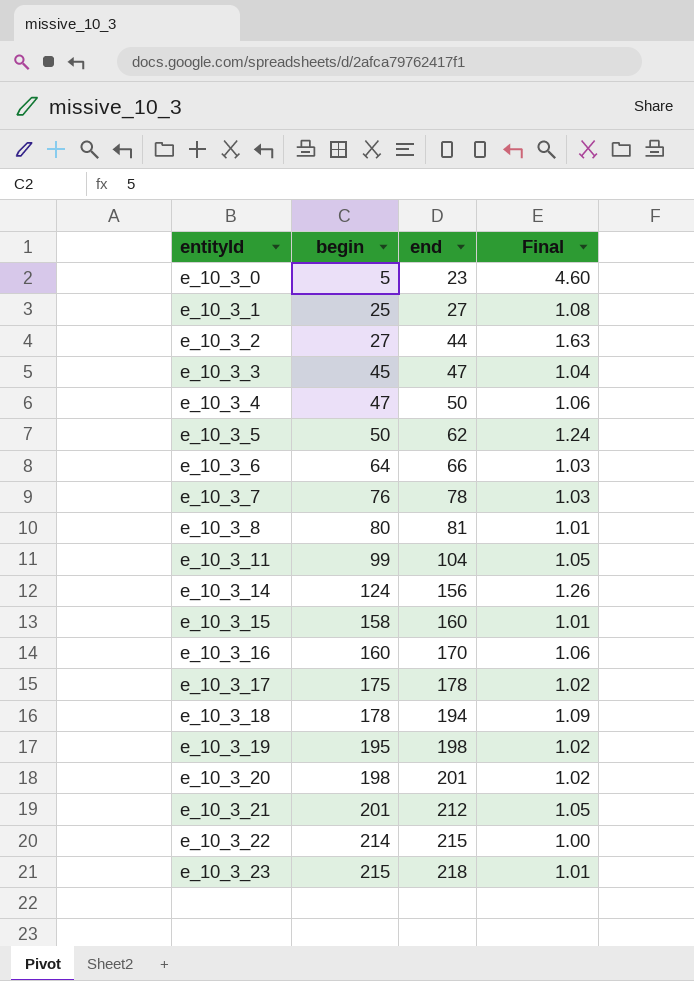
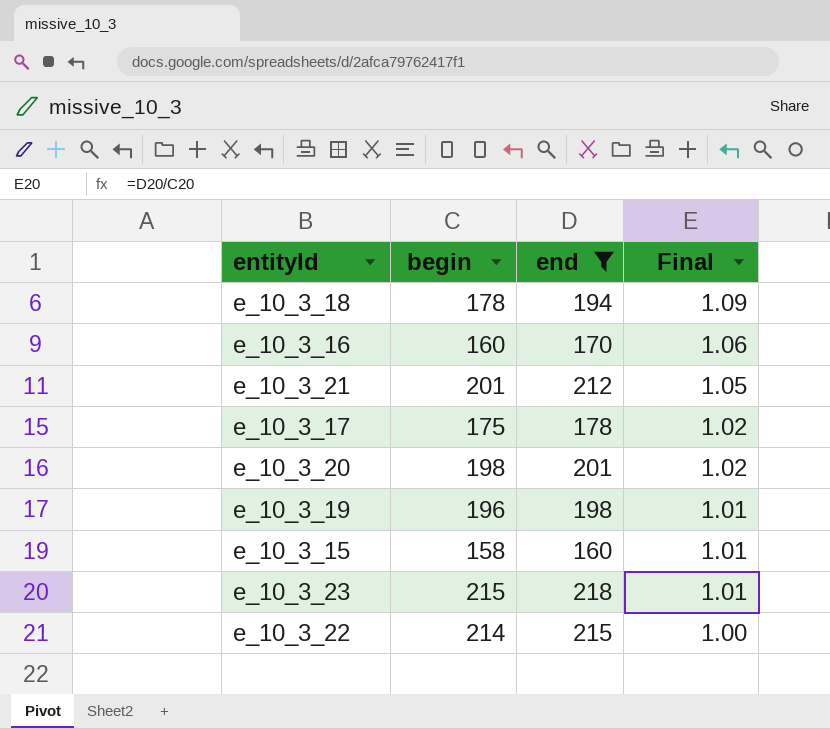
filter: none -> end >= 160
row order: entityId ascending -> Final descending
e_10_3_19 | begin: 195 -> 196
e_10_3_19 | Final: 1.02 -> 1.01

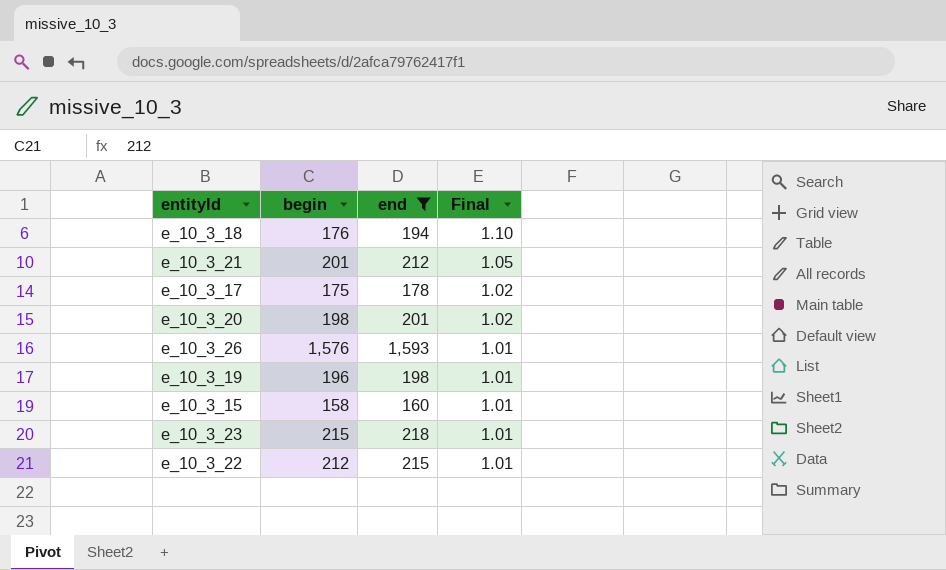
row e_10_3_16: 160 | 170 | 1.06 -> none
e_10_3_18 | begin: 178 -> 176
e_10_3_18 | Final: 1.09 -> 1.10
row e_10_3_26: none -> 1,576 | 1,593 | 1.01
e_10_3_22 | begin: 214 -> 212
e_10_3_22 | Final: 1.00 -> 1.01

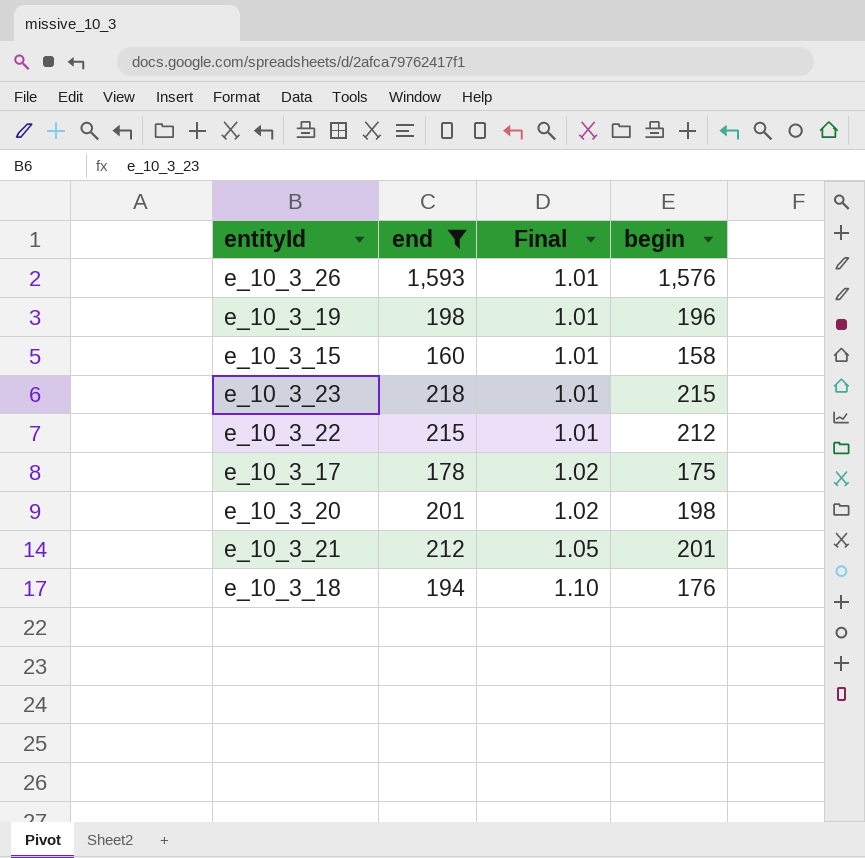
row order: Final descending -> Final ascending
column begin | position: 2 -> 4

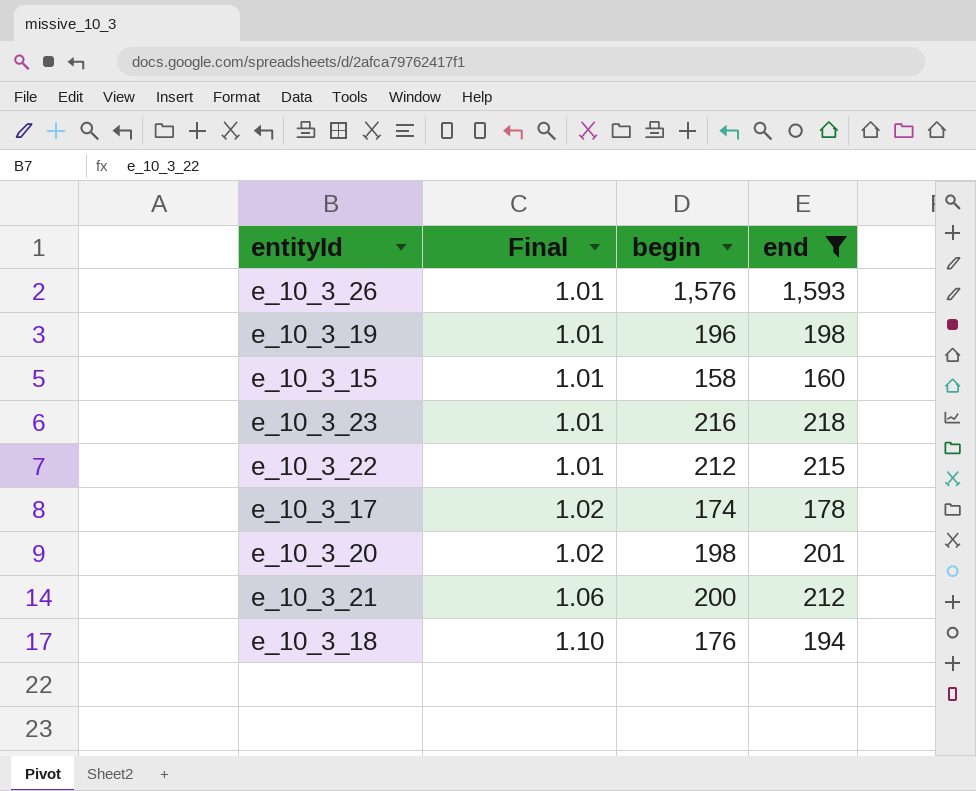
column end | position: 2 -> 4
e_10_3_23 | begin: 215 -> 216
e_10_3_17 | begin: 175 -> 174
e_10_3_21 | Final: 1.05 -> 1.06
e_10_3_21 | begin: 201 -> 200

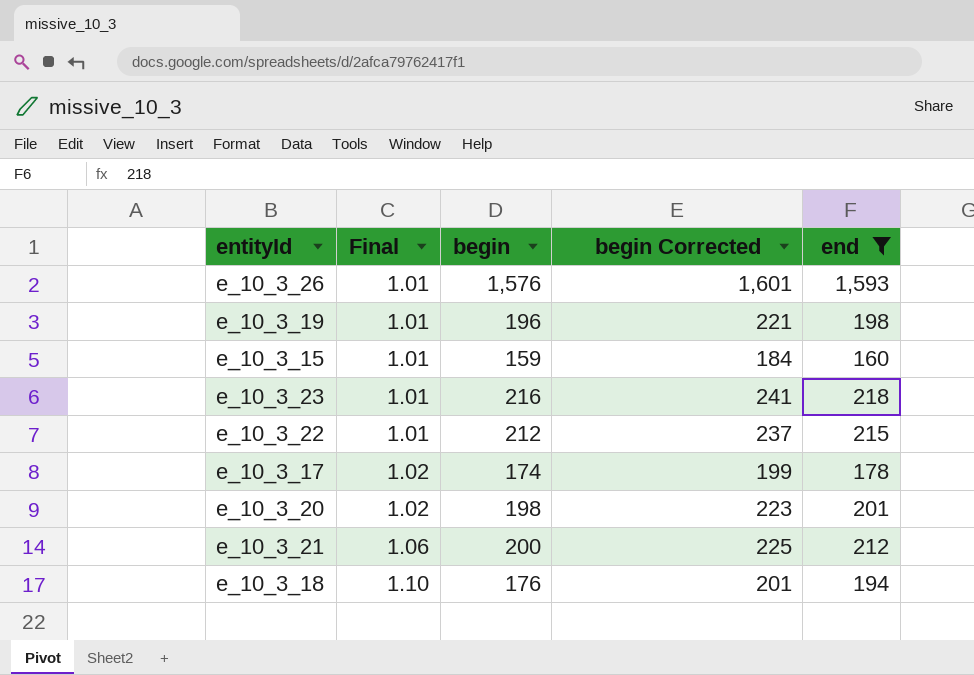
column begin Corrected | formula: none -> [begin] + 25
e_10_3_15 | begin: 158 -> 159

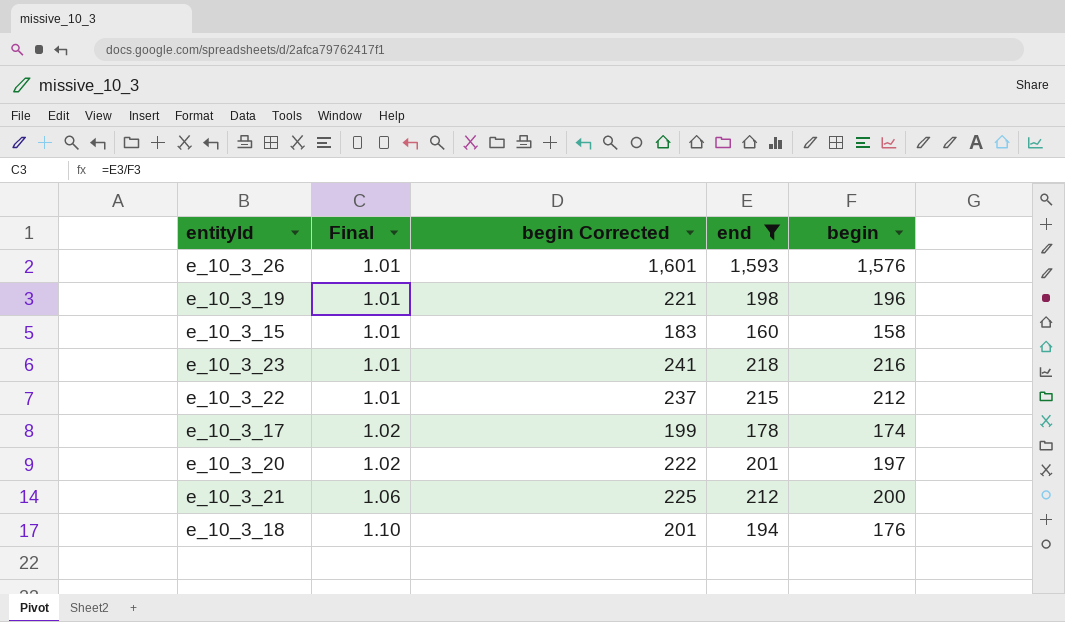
column begin | position: 3 -> 5
e_10_3_15 | begin Corrected: 184 -> 183
e_10_3_15 | begin: 159 -> 158
e_10_3_20 | begin Corrected: 223 -> 222
e_10_3_20 | begin: 198 -> 197

